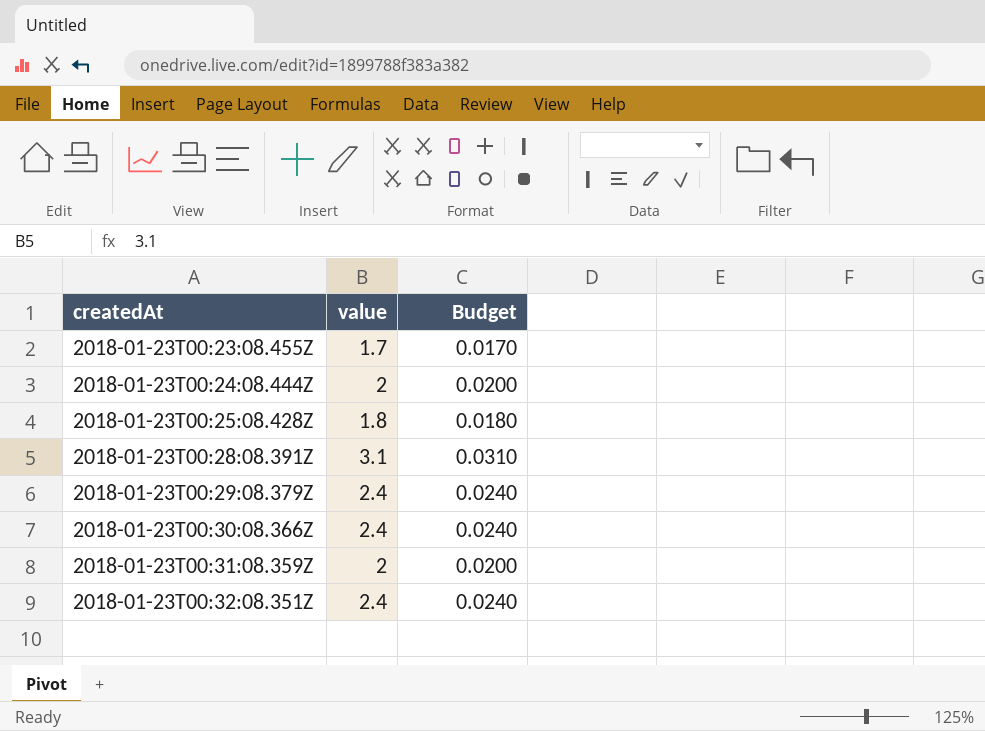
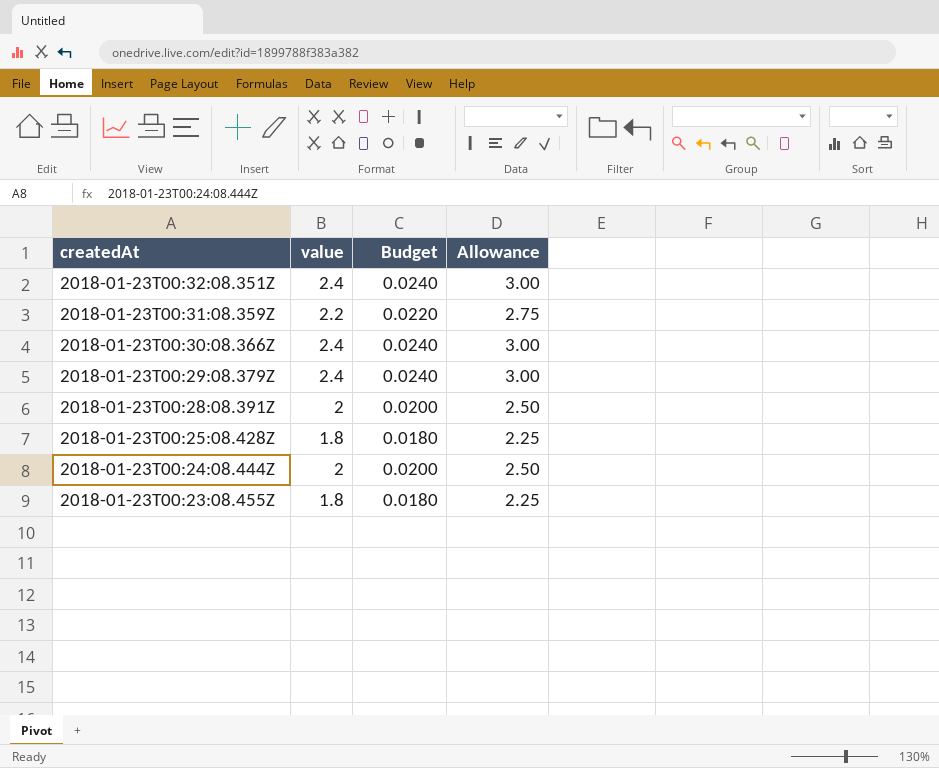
row order: createdAt ascending -> createdAt descending
column Allowance | formula: none -> [value] * 1.25
2018-01-23T00:31:08.359Z | value: 2 -> 2.2
2018-01-23T00:31:08.359Z | Budget: 0.0200 -> 0.0220
2018-01-23T00:28:08.391Z | value: 3.1 -> 2
2018-01-23T00:28:08.391Z | Budget: 0.0310 -> 0.0200
2018-01-23T00:23:08.455Z | value: 1.7 -> 1.8
2018-01-23T00:23:08.455Z | Budget: 0.0170 -> 0.0180

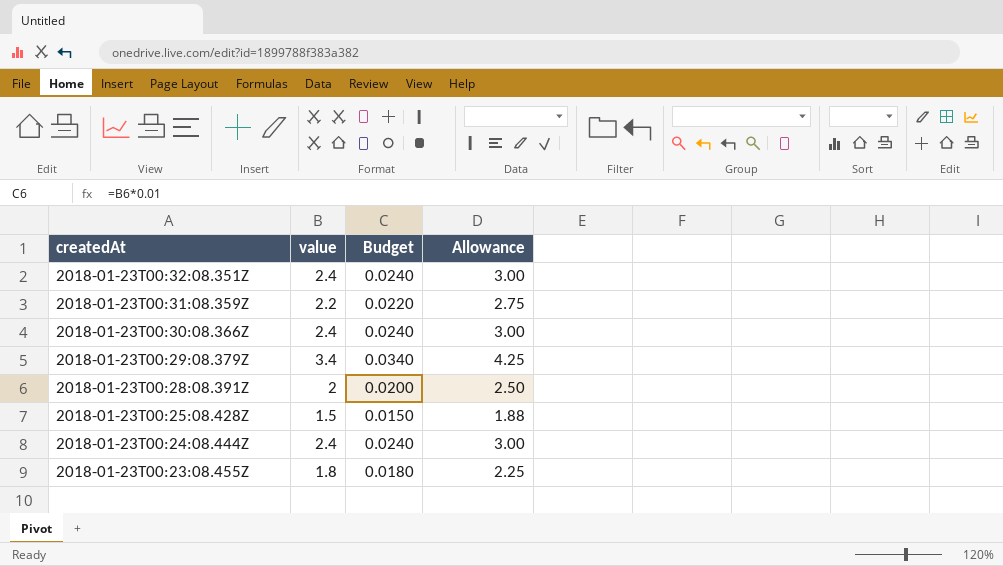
2018-01-23T00:29:08.379Z | value: 2.4 -> 3.4
2018-01-23T00:29:08.379Z | Budget: 0.0240 -> 0.0340
2018-01-23T00:29:08.379Z | Allowance: 3.00 -> 4.25
2018-01-23T00:25:08.428Z | value: 1.8 -> 1.5
2018-01-23T00:25:08.428Z | Budget: 0.0180 -> 0.0150
2018-01-23T00:25:08.428Z | Allowance: 2.25 -> 1.88
2018-01-23T00:24:08.444Z | value: 2 -> 2.4
2018-01-23T00:24:08.444Z | Budget: 0.0200 -> 0.0240
2018-01-23T00:24:08.444Z | Allowance: 2.50 -> 3.00

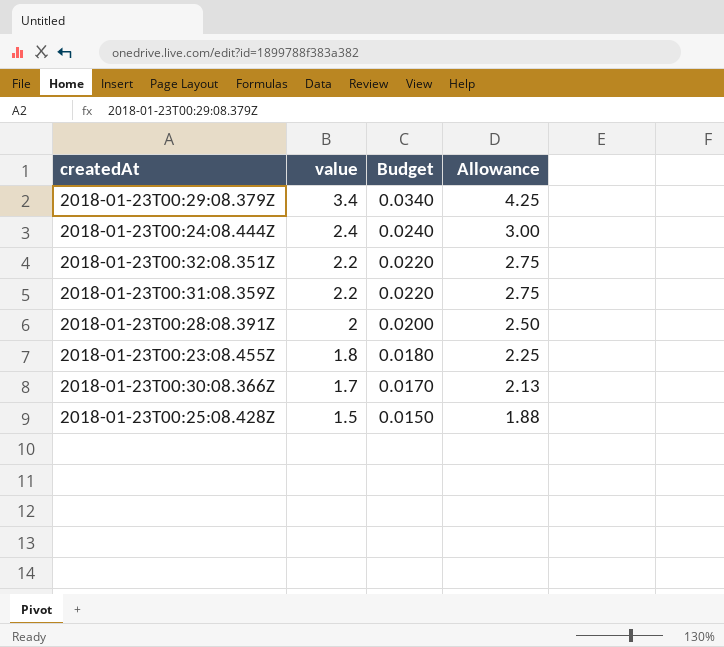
row order: createdAt descending -> value descending
2018-01-23T00:32:08.351Z | value: 2.4 -> 2.2
2018-01-23T00:32:08.351Z | Budget: 0.0240 -> 0.0220
2018-01-23T00:32:08.351Z | Allowance: 3.00 -> 2.75
2018-01-23T00:30:08.366Z | value: 2.4 -> 1.7
2018-01-23T00:30:08.366Z | Budget: 0.0240 -> 0.0170
2018-01-23T00:30:08.366Z | Allowance: 3.00 -> 2.13

